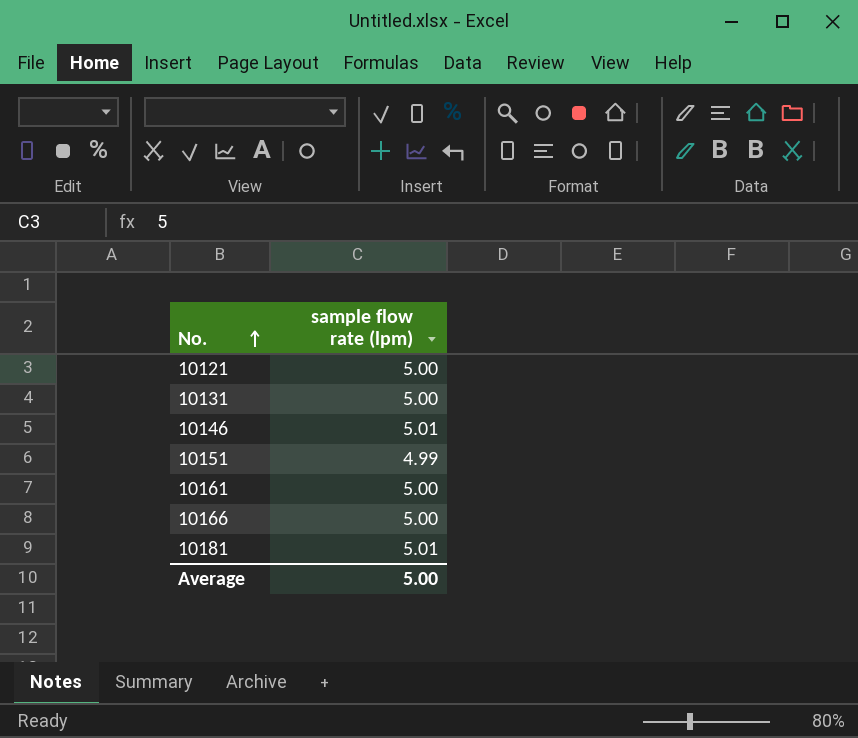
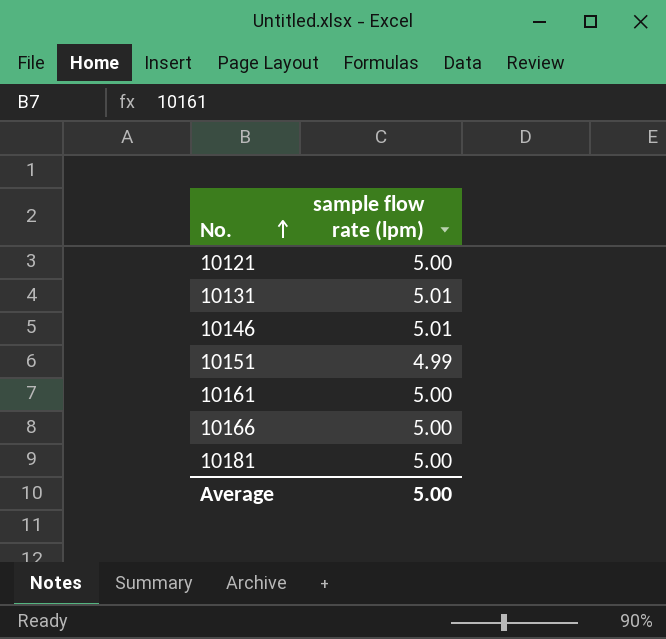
10131 | sample flow rate (lpm): 5.00 -> 5.01
10181 | sample flow rate (lpm): 5.01 -> 5.00

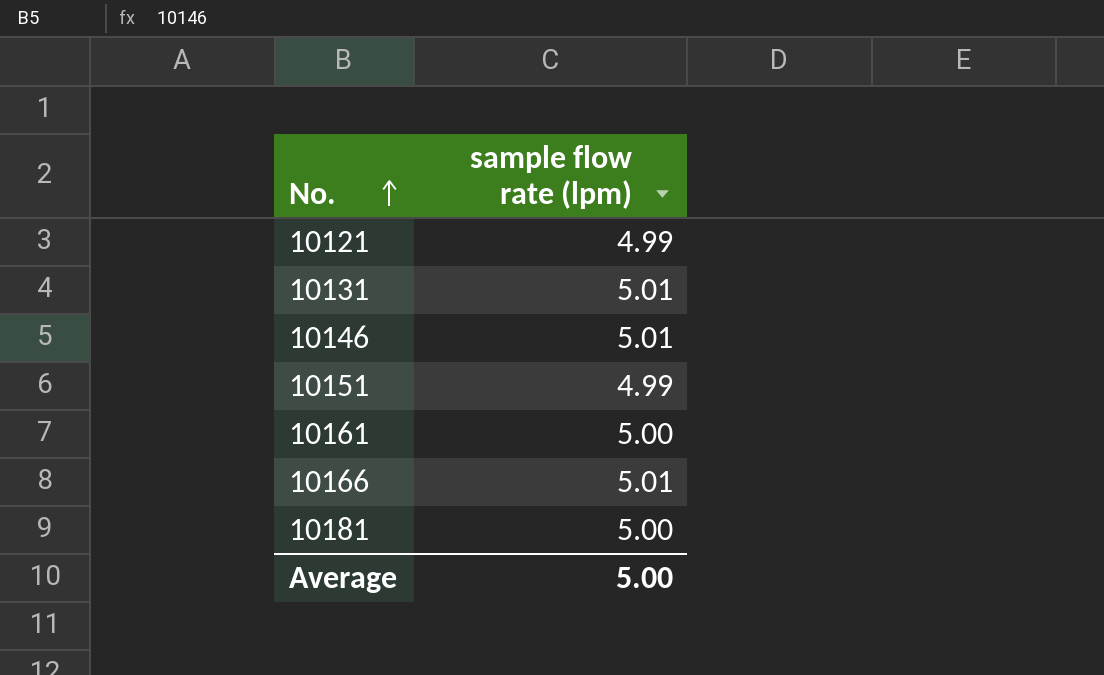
10121 | sample flow rate (lpm): 5.00 -> 4.99
10166 | sample flow rate (lpm): 5.00 -> 5.01

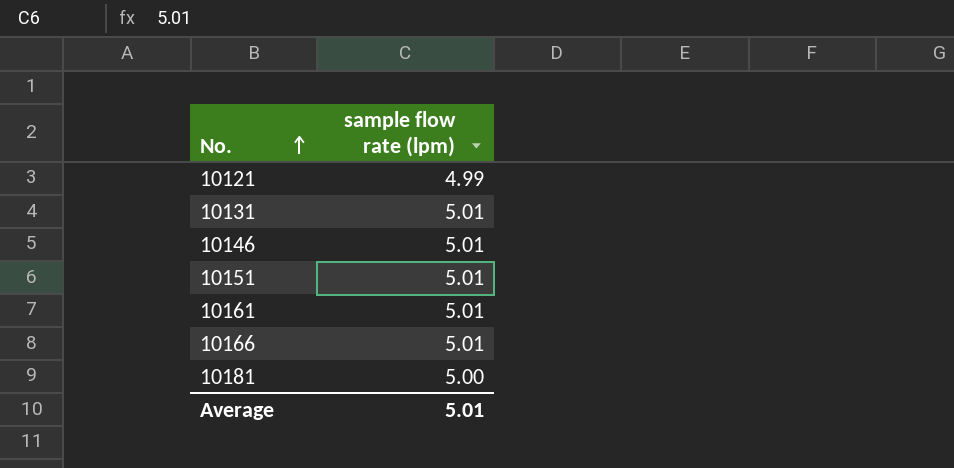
10151 | sample flow rate (lpm): 4.99 -> 5.01
10161 | sample flow rate (lpm): 5.00 -> 5.01
Average | sample flow rate (lpm): 5.00 -> 5.01

